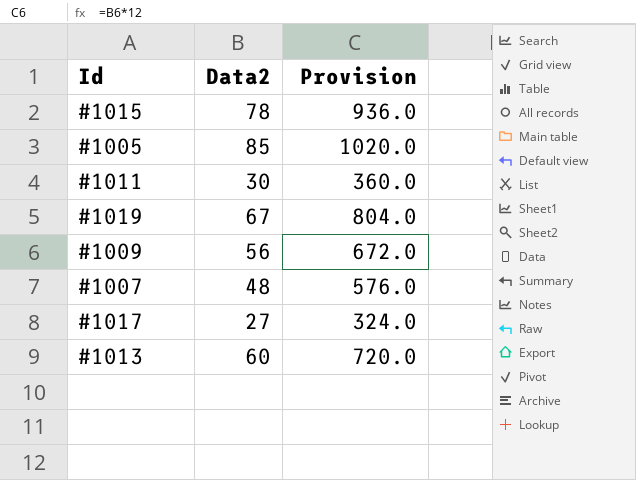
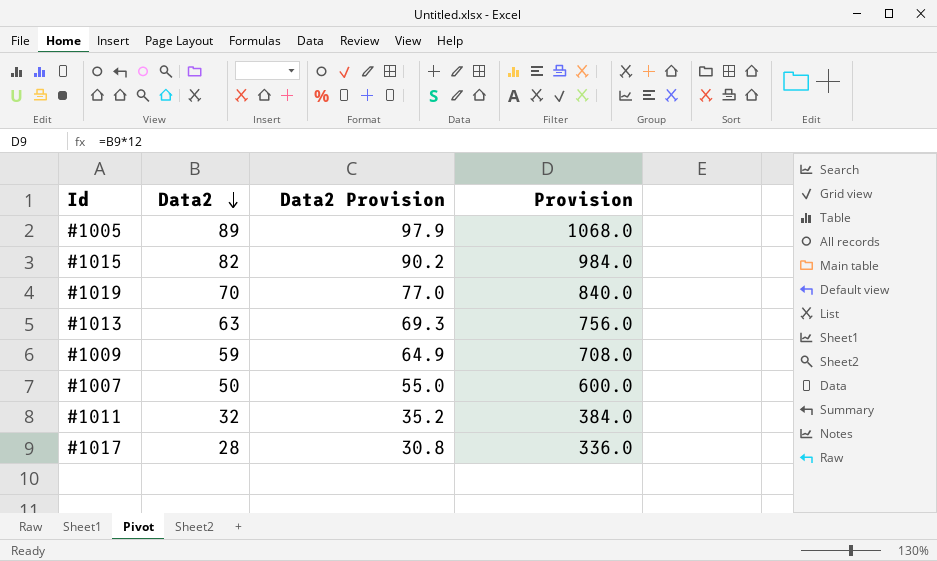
row order: none -> Data2 descending
column Data2 Provision | formula: none -> [Data2] * 1.1
#1005 | Data2: 85 -> 89
#1005 | Provision: 1020.0 -> 1068.0
#1015 | Data2: 78 -> 82
#1015 | Provision: 936.0 -> 984.0
#1019 | Data2: 67 -> 70
#1019 | Provision: 804.0 -> 840.0
#1013 | Data2: 60 -> 63
#1013 | Provision: 720.0 -> 756.0
#1009 | Data2: 56 -> 59
#1009 | Provision: 672.0 -> 708.0
#1007 | Data2: 48 -> 50
#1007 | Provision: 576.0 -> 600.0
#1011 | Data2: 30 -> 32
#1011 | Provision: 360.0 -> 384.0
#1017 | Data2: 27 -> 28
#1017 | Provision: 324.0 -> 336.0

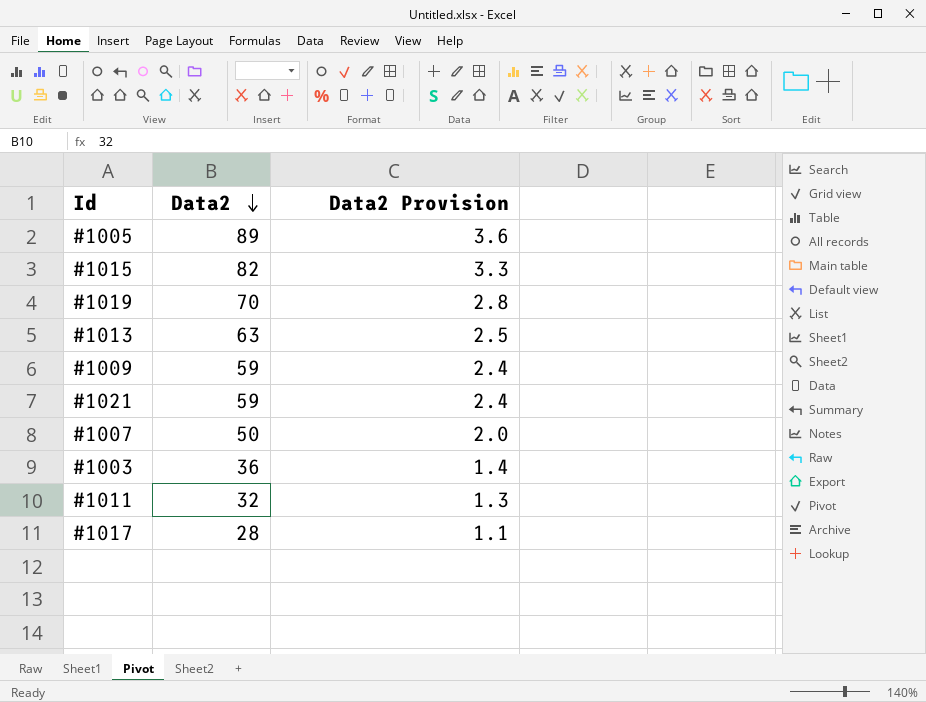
column Provision | formula: [Data2] * 12 -> none
column Data2 Provision | formula: [Data2] * 1.1 -> [Data2] * 0.04
row #1021: none -> 59 | 2.4
row #1003: none -> 36 | 1.4

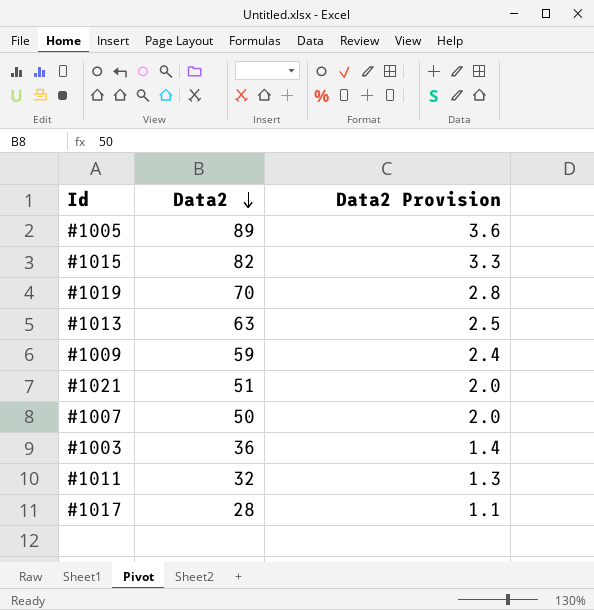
#1021 | Data2: 59 -> 51
#1021 | Data2 Provision: 2.4 -> 2.0

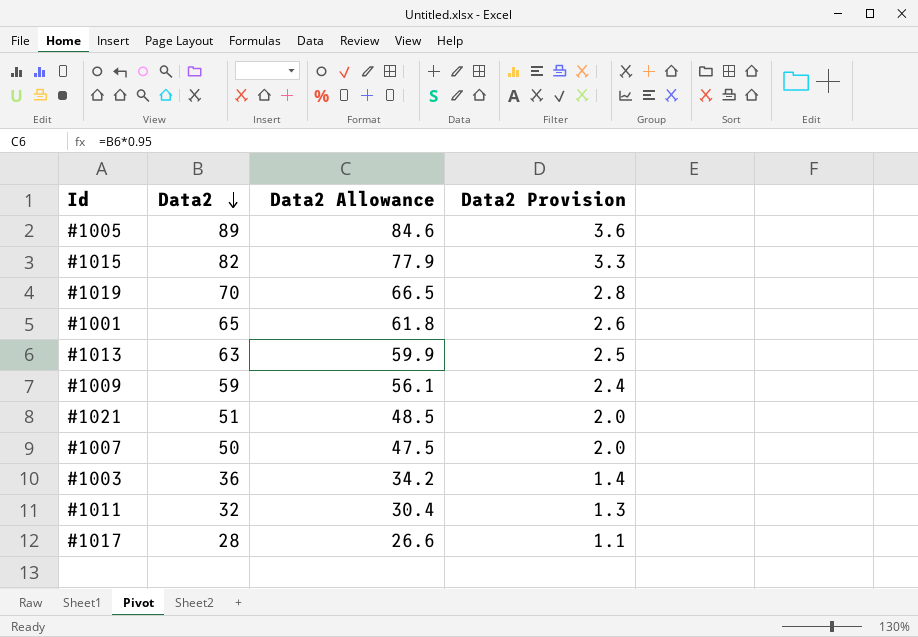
column Data2 Allowance | formula: none -> [Data2] * 0.95
row #1001: none -> 65 | 61.8 | 2.6

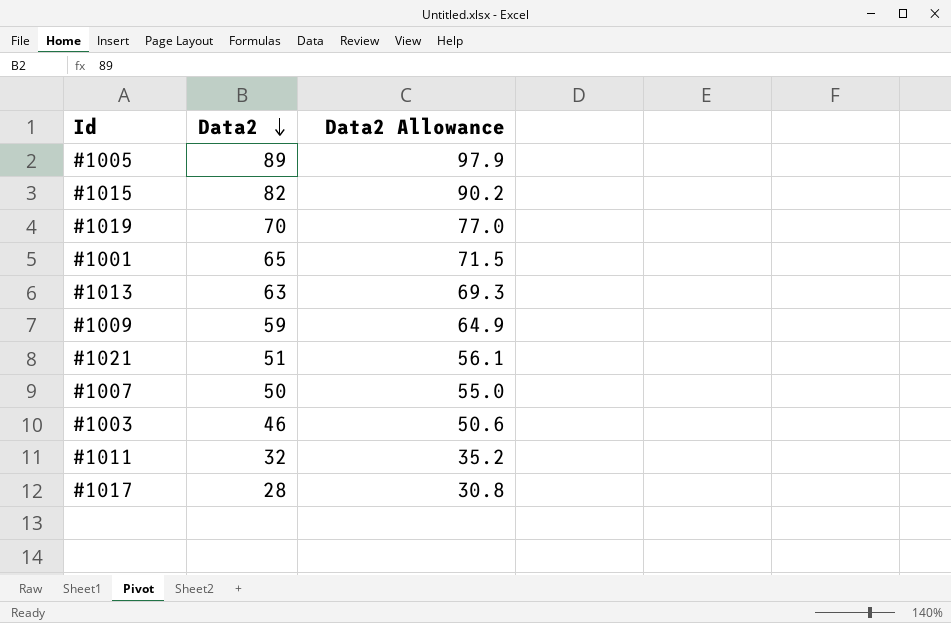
column Data2 Provision | formula: [Data2] * 0.04 -> none
column Data2 Allowance | formula: [Data2] * 0.95 -> [Data2] * 1.1
#1003 | Data2: 36 -> 46

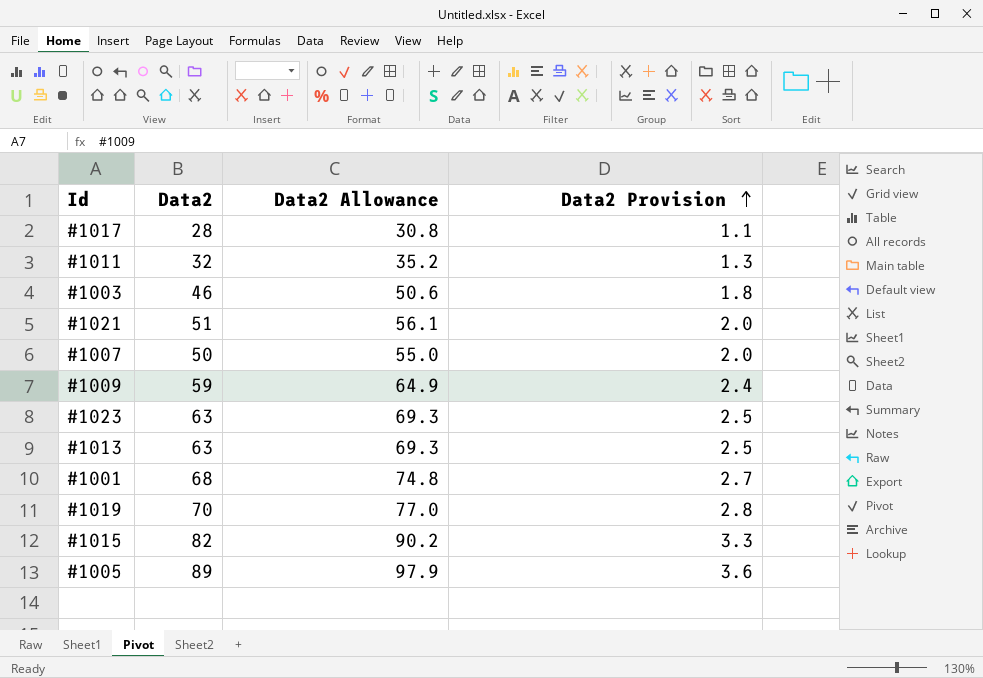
row order: Data2 descending -> Data2 Provision ascending
column Data2 Provision | formula: none -> [Data2] * 0.04
row #1023: none -> 63 | 69.3 | 2.5
#1001 | Data2: 65 -> 68
#1001 | Data2 Allowance: 71.5 -> 74.8

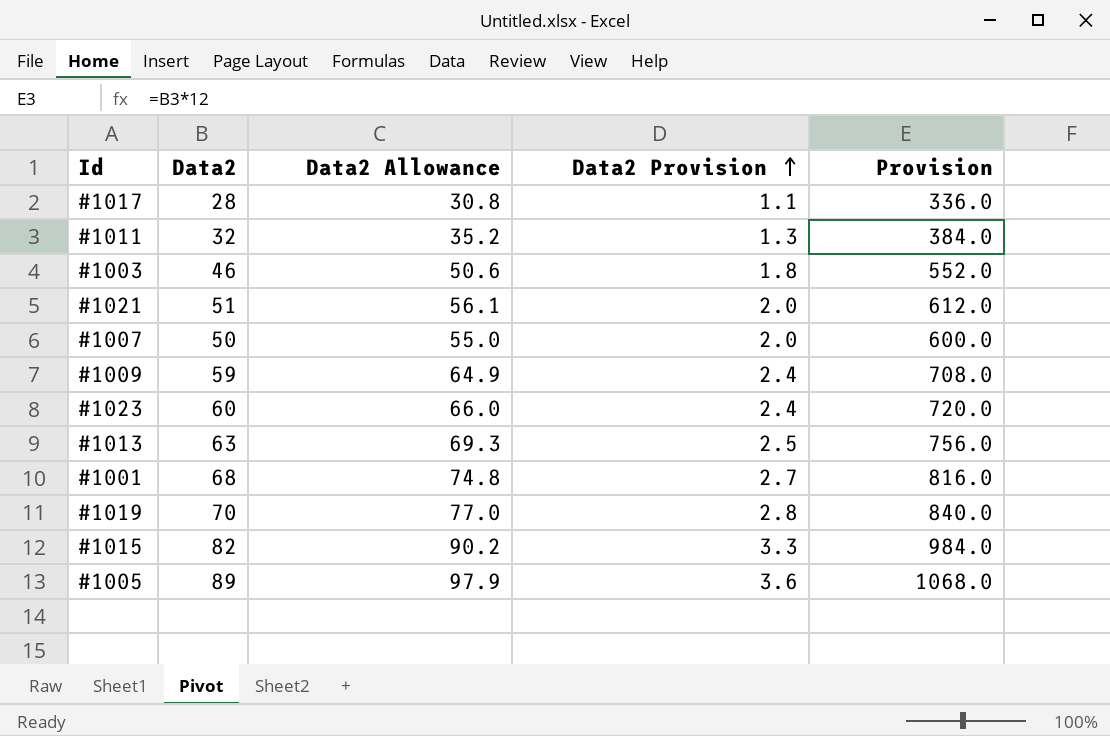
column Provision | formula: none -> [Data2] * 12
#1023 | Data2: 63 -> 60
#1023 | Data2 Allowance: 69.3 -> 66.0
#1023 | Data2 Provision: 2.5 -> 2.4

